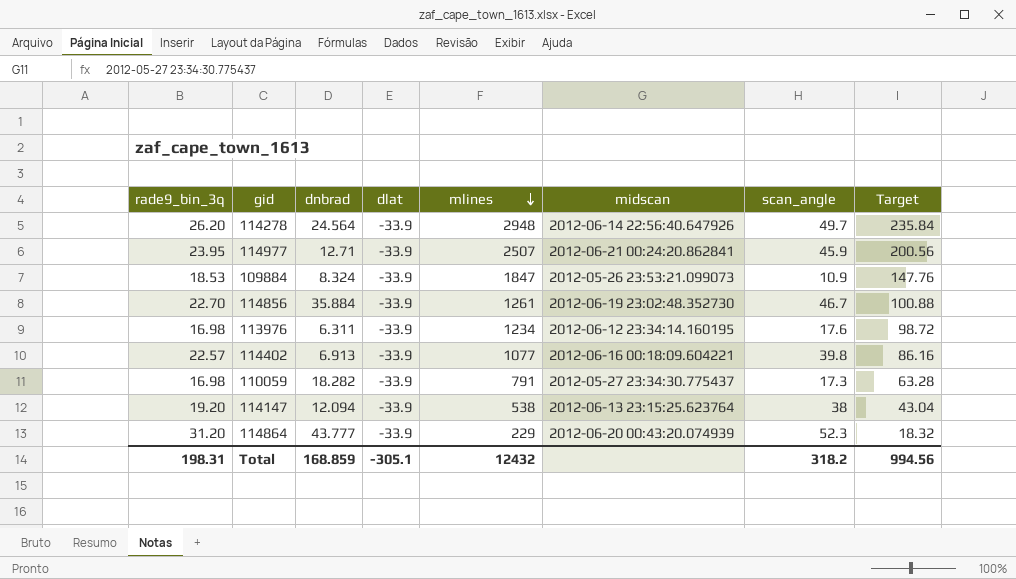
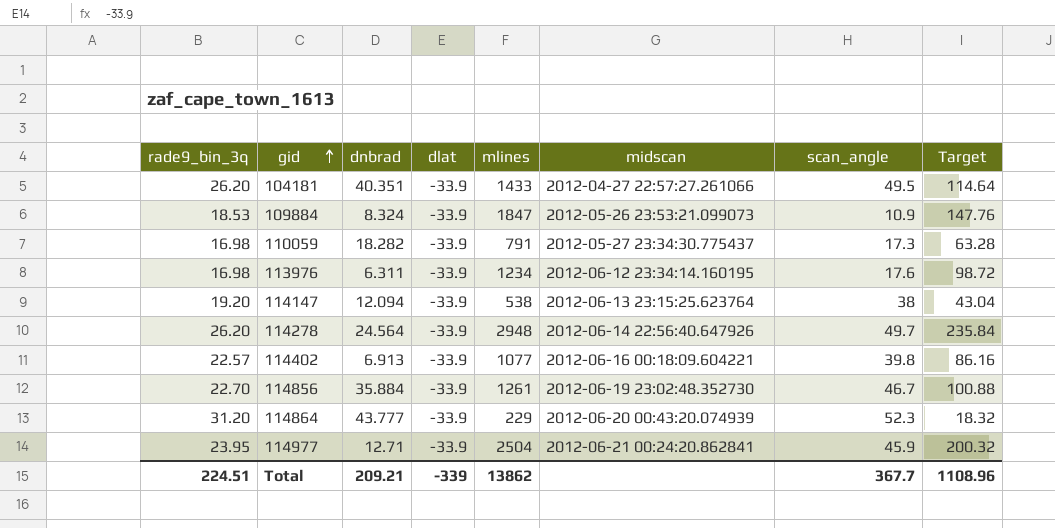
row order: mlines descending -> gid ascending
row 104181: none -> 26.20 | 40.351 | -33.9 | 1433 | 2012-04-27 22:57:27.261066 | 49.5 | 114.64
114977 | mlines: 2507 -> 2504
114977 | Target: 200.56 -> 200.32
Total | rade9_bin_3q: 198.31 -> 224.51
Total | dnbrad: 168.859 -> 209.21
Total | dlat: -305.1 -> -339
Total | mlines: 12432 -> 13862
Total | scan_angle: 318.2 -> 367.7
Total | Target: 994.56 -> 1108.96

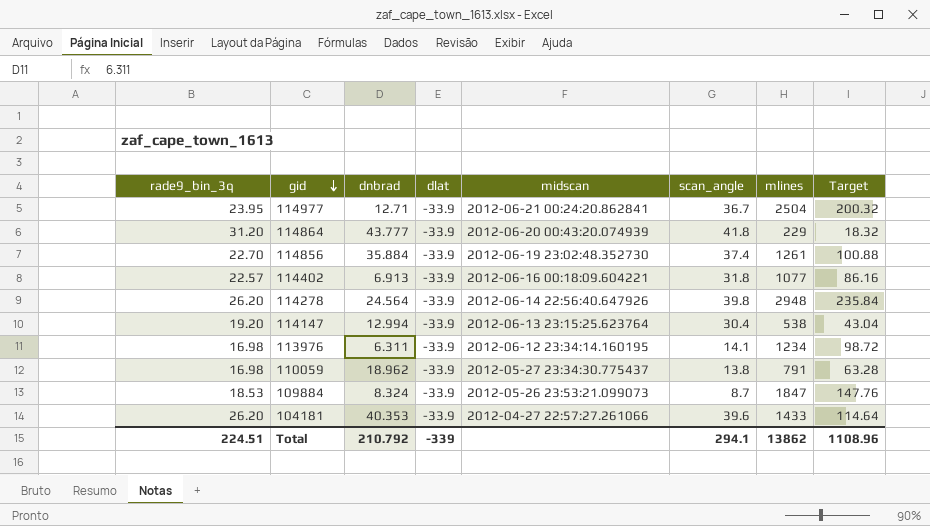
row order: gid ascending -> gid descending
column mlines | position: 5 -> 7
114977 | scan_angle: 45.9 -> 36.7
114864 | scan_angle: 52.3 -> 41.8
114856 | scan_angle: 46.7 -> 37.4
114402 | scan_angle: 39.8 -> 31.8
114278 | scan_angle: 49.7 -> 39.8
114147 | dnbrad: 12.094 -> 12.994
114147 | scan_angle: 38 -> 30.4
113976 | scan_angle: 17.6 -> 14.1
110059 | dnbrad: 18.282 -> 18.962
110059 | scan_angle: 17.3 -> 13.8
109884 | scan_angle: 10.9 -> 8.7
104181 | dnbrad: 40.351 -> 40.353
104181 | scan_angle: 49.5 -> 39.6
Total | dnbrad: 209.21 -> 210.792
Total | scan_angle: 367.7 -> 294.1

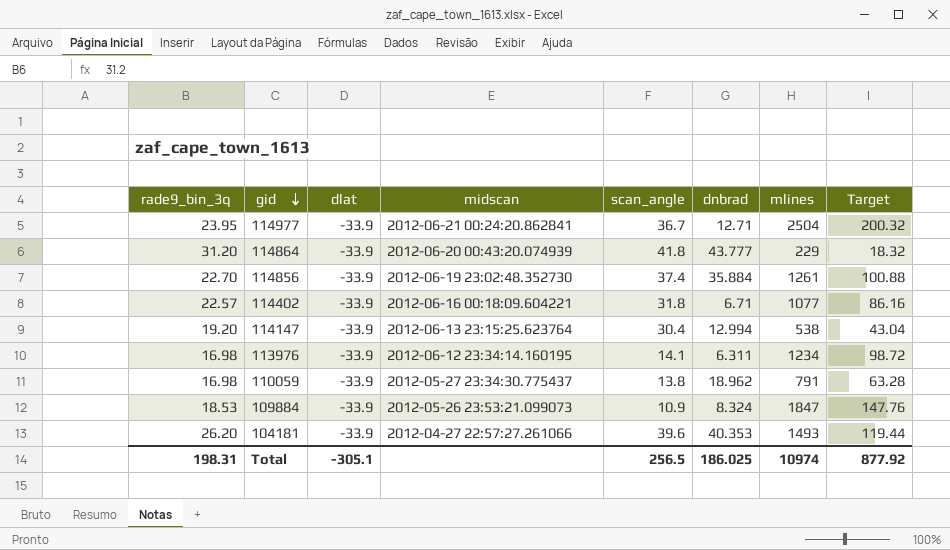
column dnbrad | position: 3 -> 6
row 114278: 26.20 | 24.564 | -33.9 | 2012-06-14 22:56:40.647926 | 39.8 | 2948 | 235.84 -> none
114402 | dnbrad: 6.913 -> 6.71
109884 | scan_angle: 8.7 -> 10.9
104181 | mlines: 1433 -> 1493
104181 | Target: 114.64 -> 119.44
Total | rade9_bin_3q: 224.51 -> 198.31
Total | dlat: -339 -> -305.1
Total | scan_angle: 294.1 -> 256.5
Total | dnbrad: 210.792 -> 186.025
Total | mlines: 13862 -> 10974
Total | Target: 1108.96 -> 877.92

